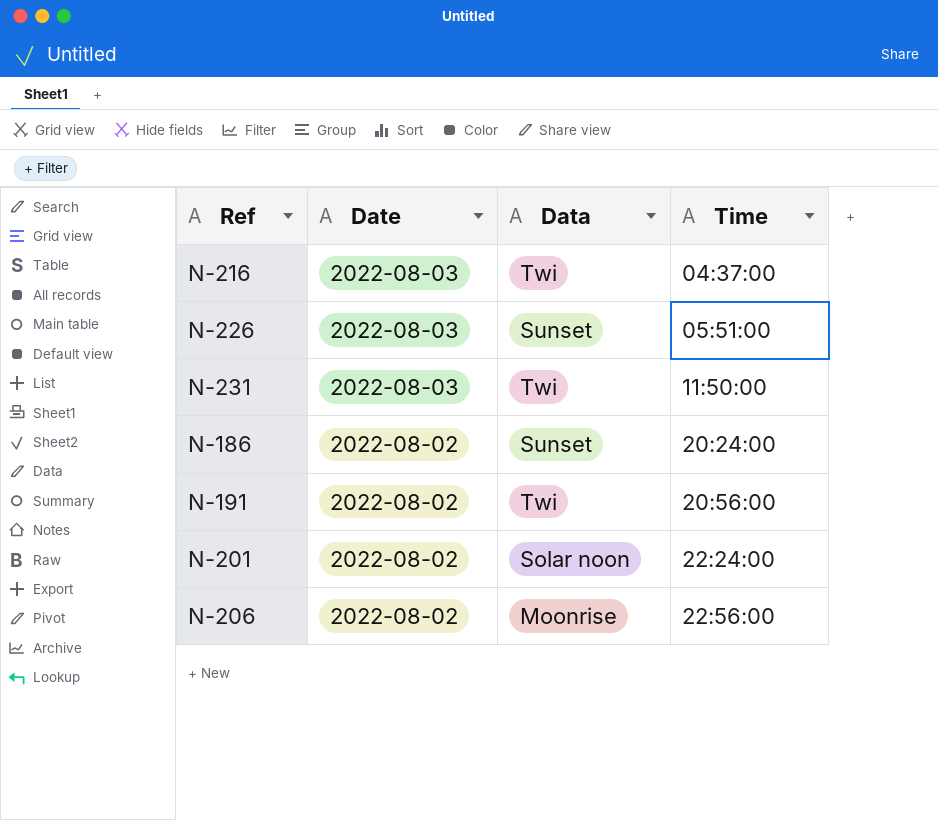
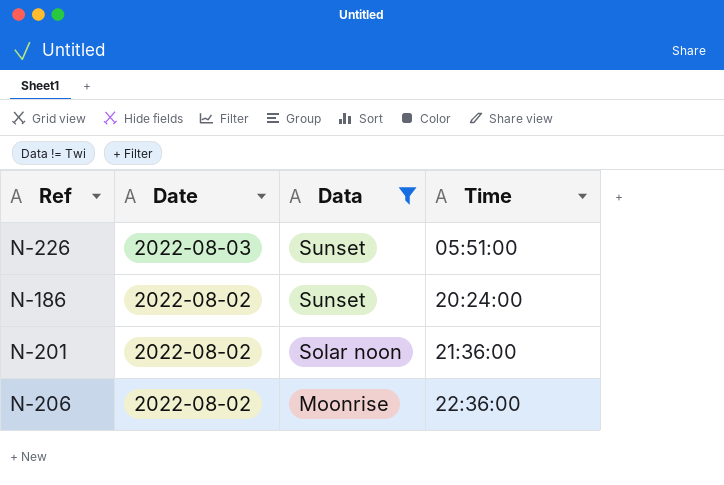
filter: none -> Data != Twi
N-201 | Time: 22:24:00 -> 21:36:00
N-206 | Time: 22:56:00 -> 22:36:00

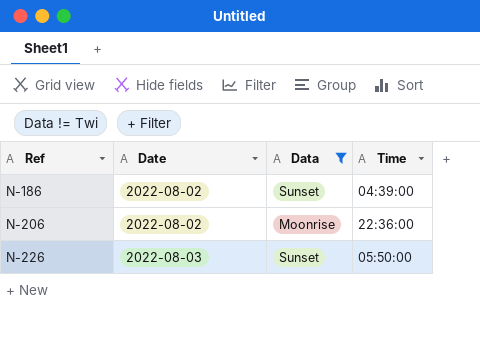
row order: Date descending -> Ref ascending
row N-201: 2022-08-02 | Solar noon | 21:36:00 -> none
N-186 | Time: 20:24:00 -> 04:39:00
N-226 | Time: 05:51:00 -> 05:50:00

